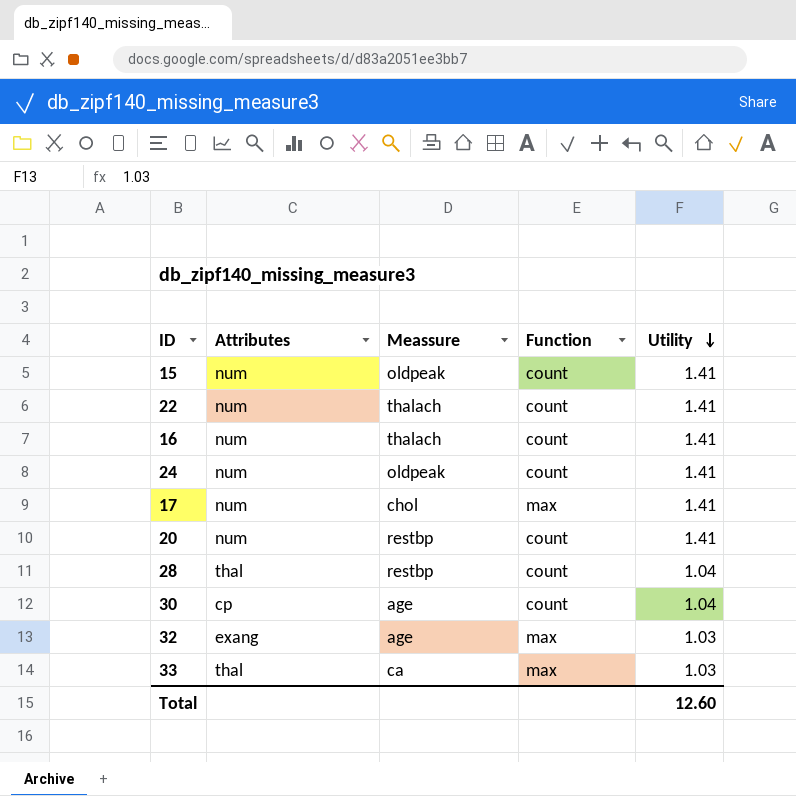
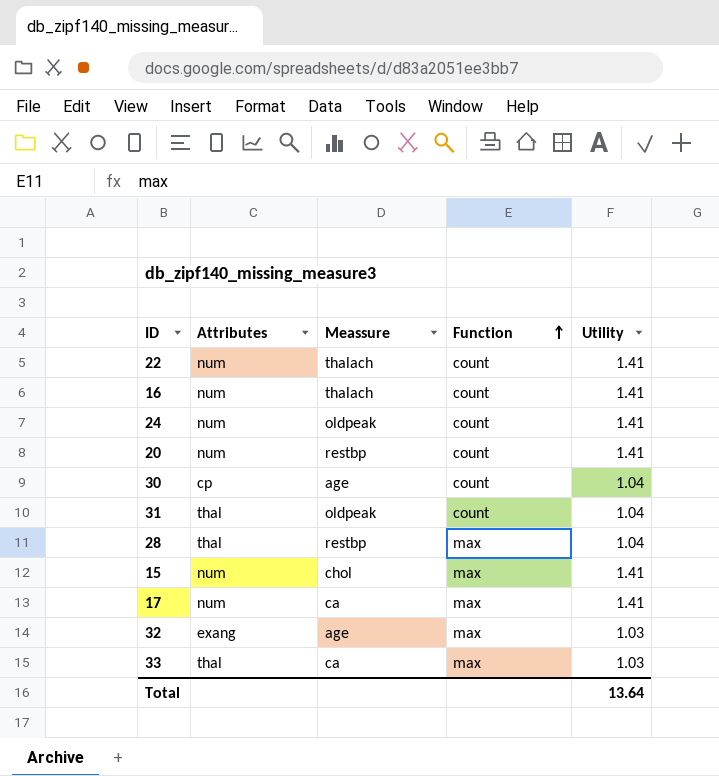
row order: Utility descending -> Function ascending
row 31: none -> thal | oldpeak | count | 1.04
28 | Function: count -> max
15 | Meassure: oldpeak -> chol
15 | Function: count -> max
17 | Meassure: chol -> ca
Total | Utility: 12.60 -> 13.64

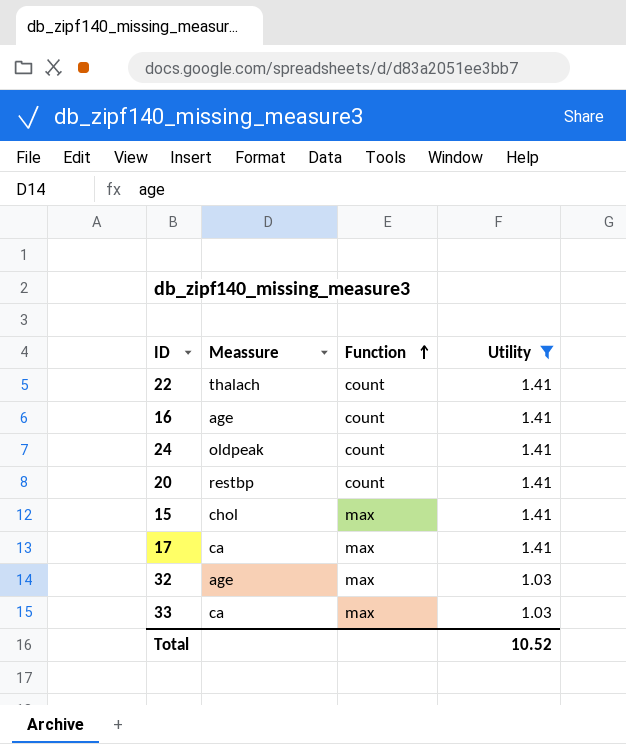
filter: none -> Utility != 1.04
column Attributes | position: 2 -> none
16 | Meassure: thalach -> age
Total | Utility: 13.64 -> 10.52

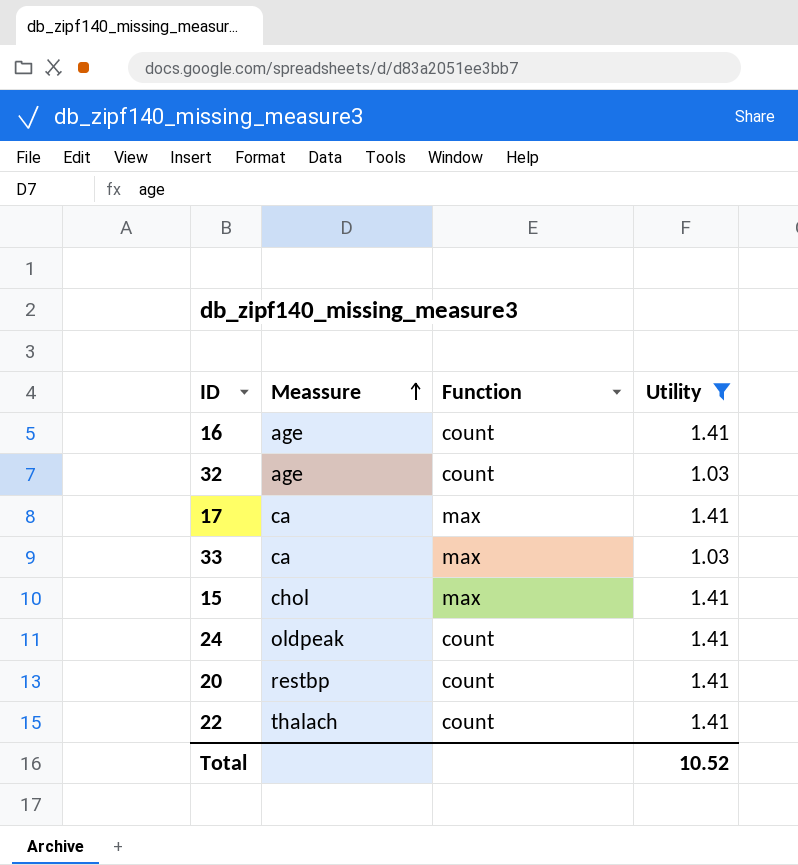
row order: Function ascending -> Meassure ascending
32 | Function: max -> count

